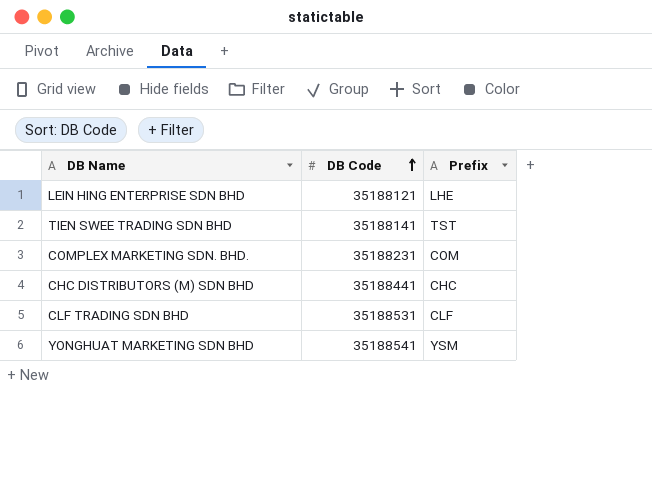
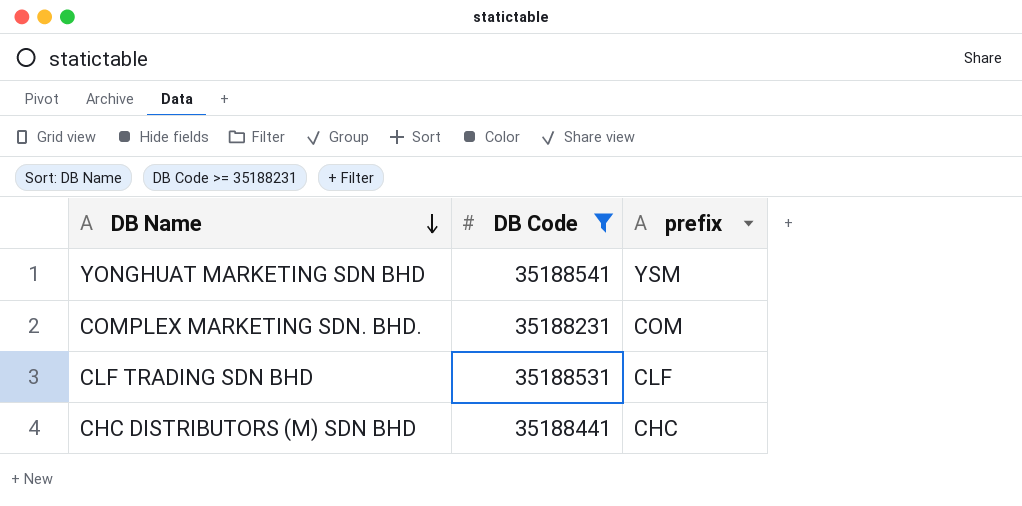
filter: none -> DB Code >= 35188231
row order: DB Code ascending -> DB Name descending
column name: Prefix -> prefix

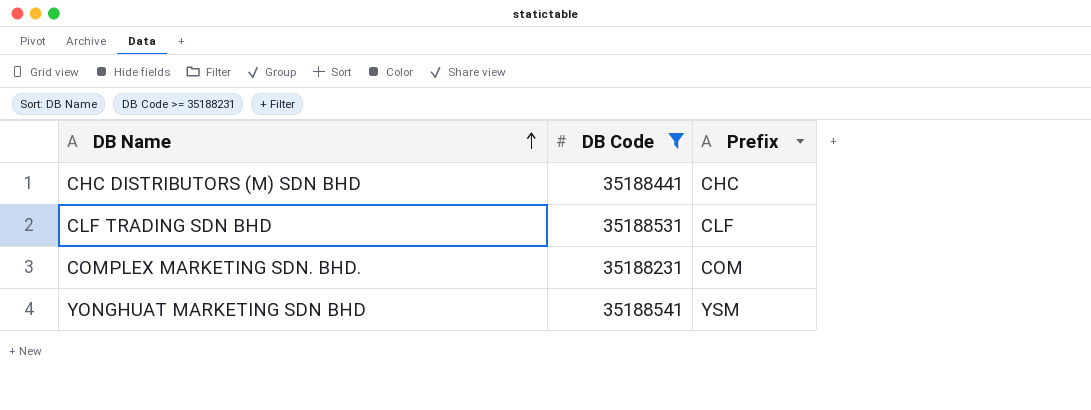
row order: DB Name descending -> DB Name ascending
column name: prefix -> Prefix

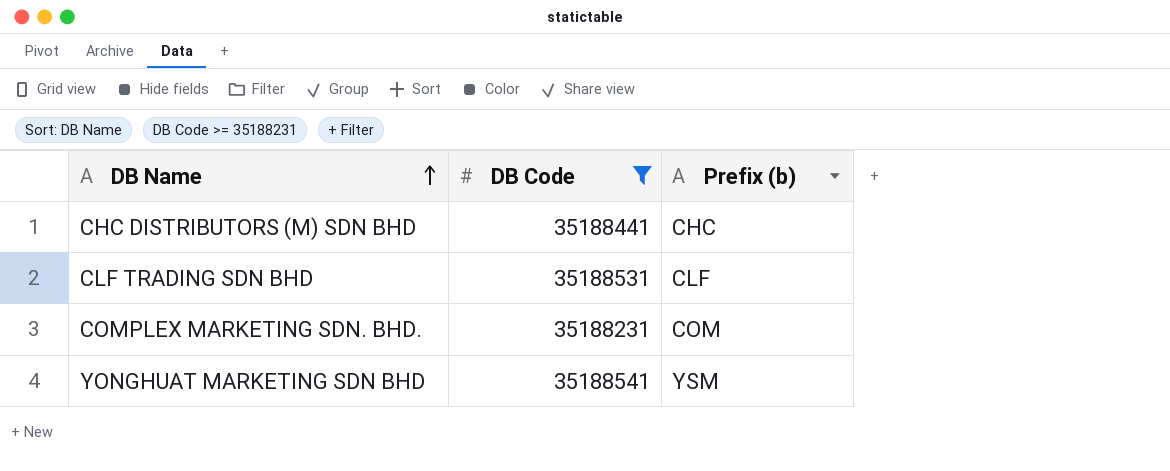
column name: Prefix -> Prefix (b)

